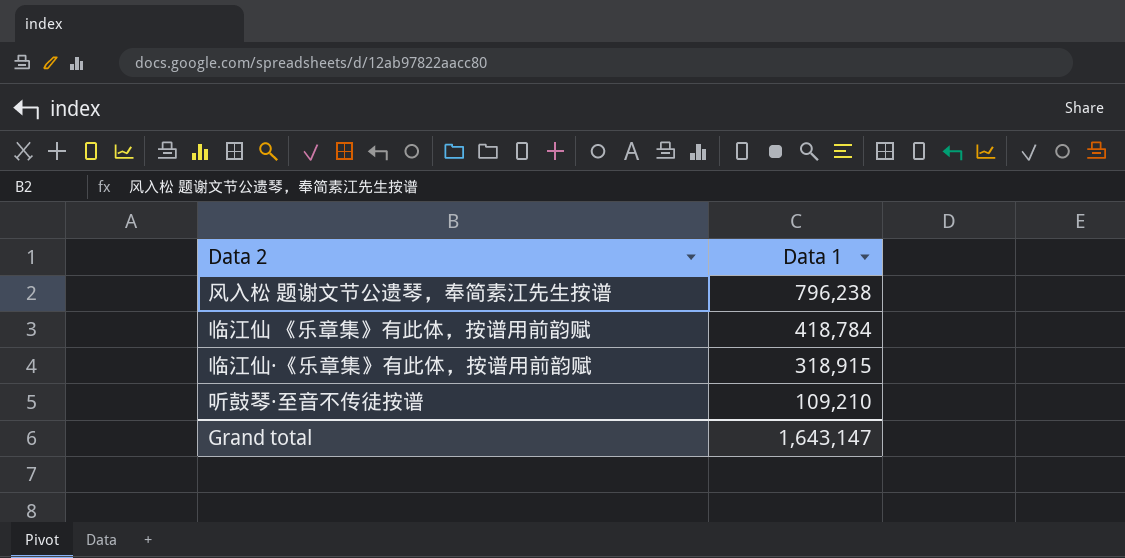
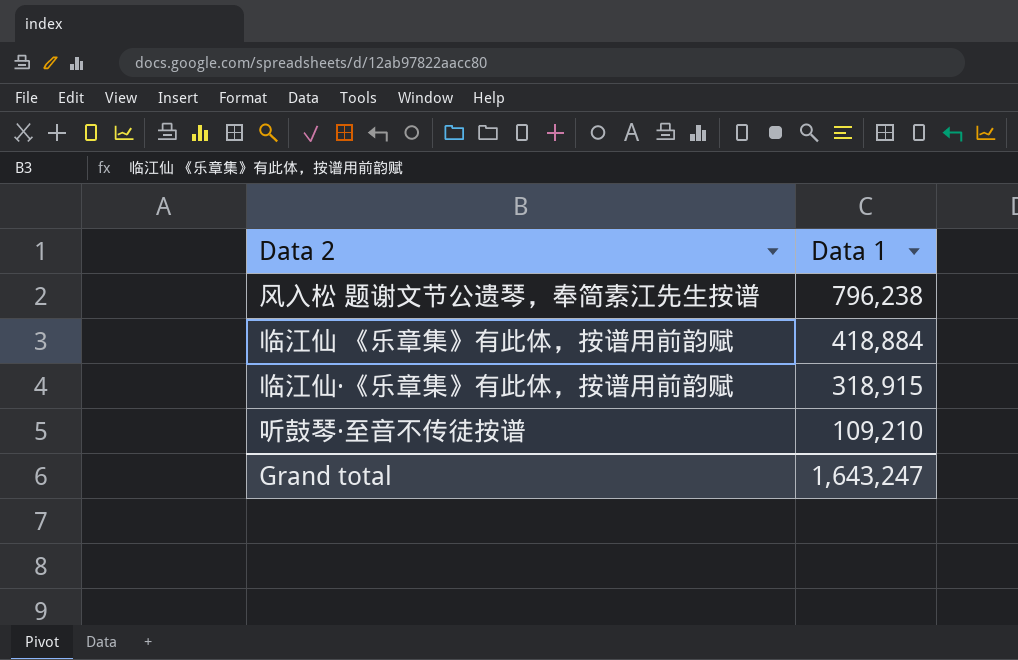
临江仙 《乐章集》有此体，按谱用前韵赋 | Data 1: 418,784 -> 418,884
Grand total | Data 1: 1,643,147 -> 1,643,247

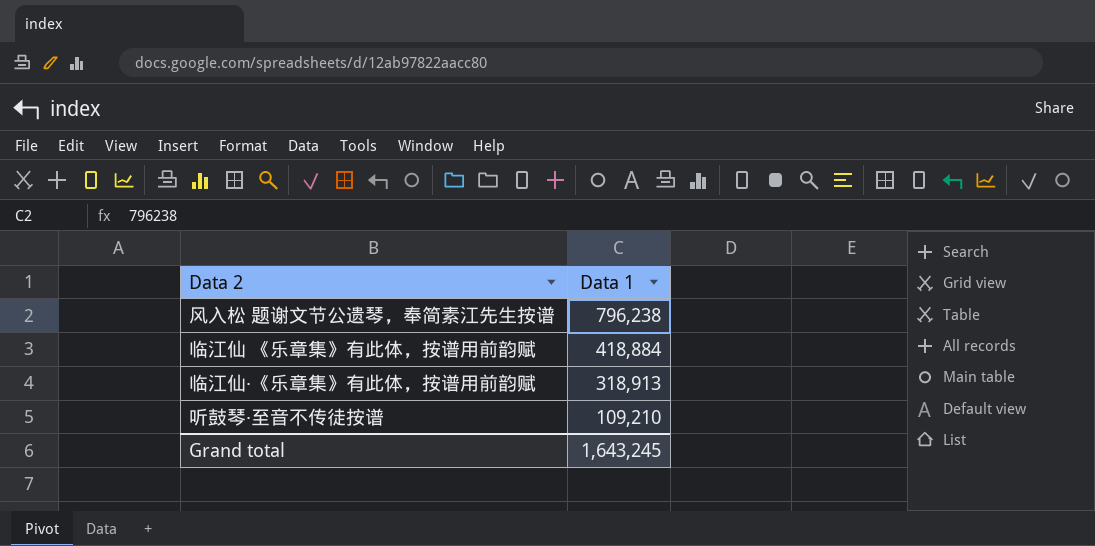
临江仙·《乐章集》有此体，按谱用前韵赋 | Data 1: 318,915 -> 318,913
Grand total | Data 1: 1,643,247 -> 1,643,245

